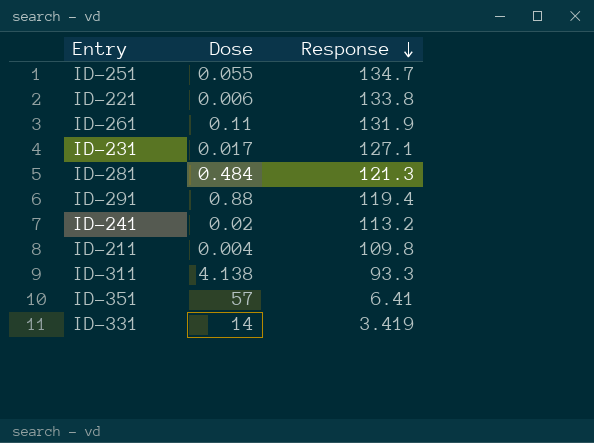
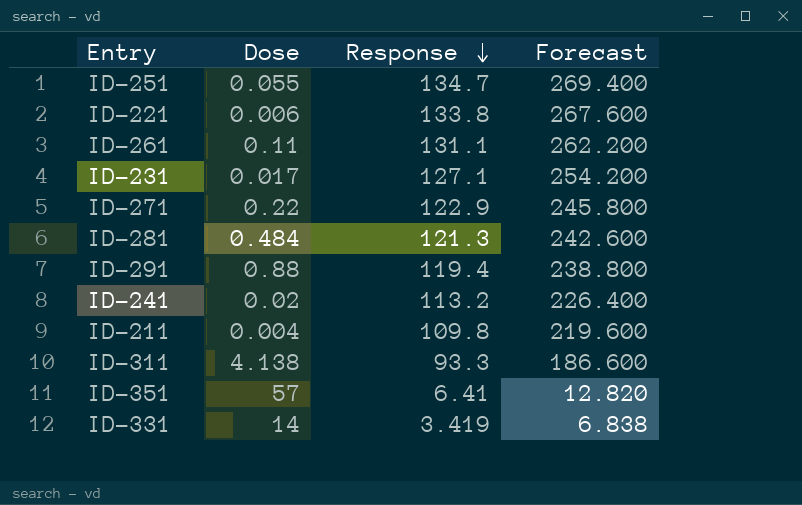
column Forecast | formula: none -> [Response] * 2
ID-261 | Response: 131.9 -> 131.1
row ID-271: none -> 0.22 | 122.9 | 245.800

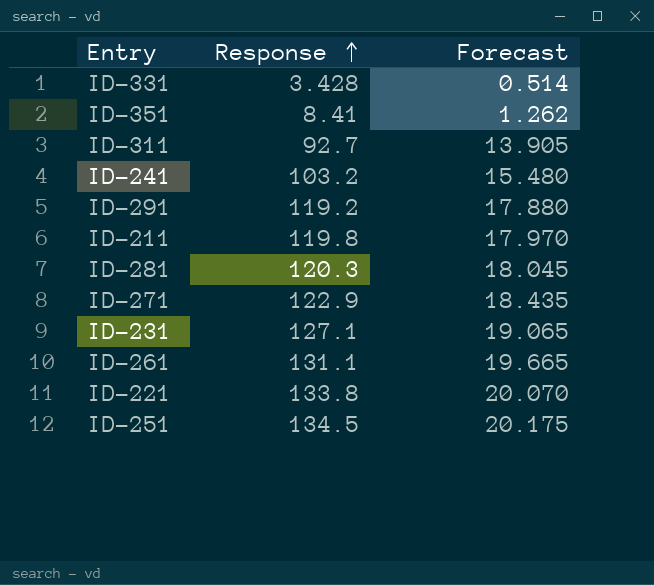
row order: Response descending -> Response ascending
column Dose | position: 2 -> none
column Forecast | formula: [Response] * 2 -> [Response] * 0.15
ID-331 | Response: 3.419 -> 3.428
ID-351 | Response: 6.41 -> 8.41
ID-311 | Response: 93.3 -> 92.7
ID-241 | Response: 113.2 -> 103.2
ID-291 | Response: 119.4 -> 119.2
ID-211 | Response: 109.8 -> 119.8
ID-281 | Response: 121.3 -> 120.3
ID-251 | Response: 134.7 -> 134.5

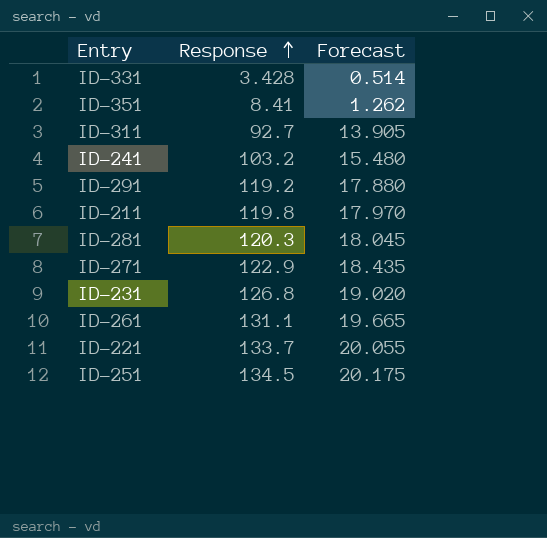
ID-231 | Response: 127.1 -> 126.8
ID-231 | Forecast: 19.065 -> 19.020
ID-221 | Response: 133.8 -> 133.7
ID-221 | Forecast: 20.070 -> 20.055

